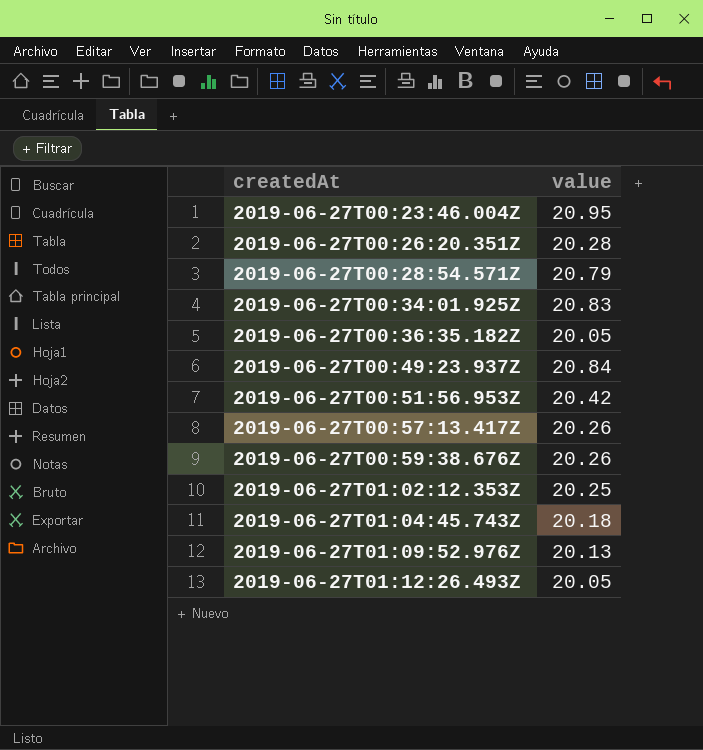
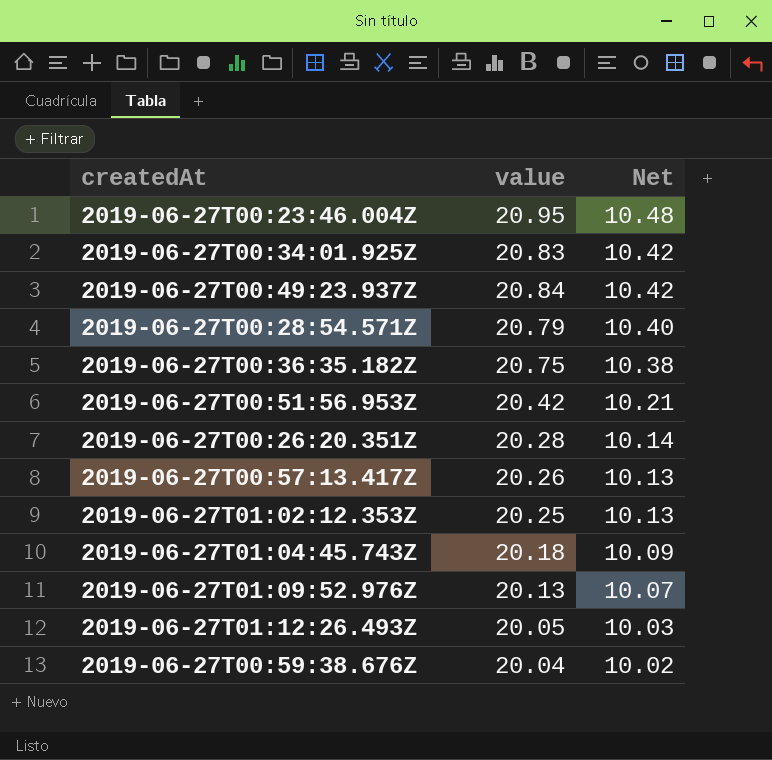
row order: createdAt ascending -> Net descending
column Net | formula: none -> [value] * 0.5
2019-06-27T00:36:35.182Z | value: 20.05 -> 20.75
2019-06-27T00:59:38.676Z | value: 20.26 -> 20.04

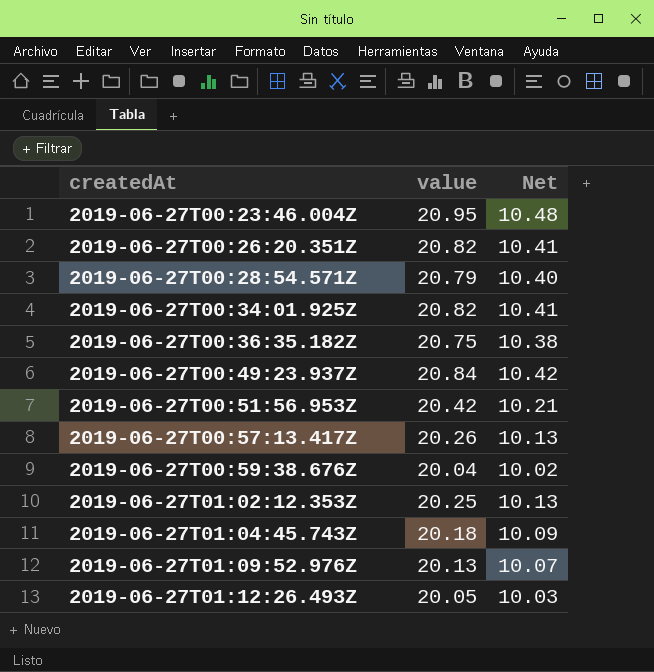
row order: Net descending -> createdAt ascending
2019-06-27T00:26:20.351Z | value: 20.28 -> 20.82
2019-06-27T00:26:20.351Z | Net: 10.14 -> 10.41
2019-06-27T00:34:01.925Z | value: 20.83 -> 20.82
2019-06-27T00:34:01.925Z | Net: 10.42 -> 10.41

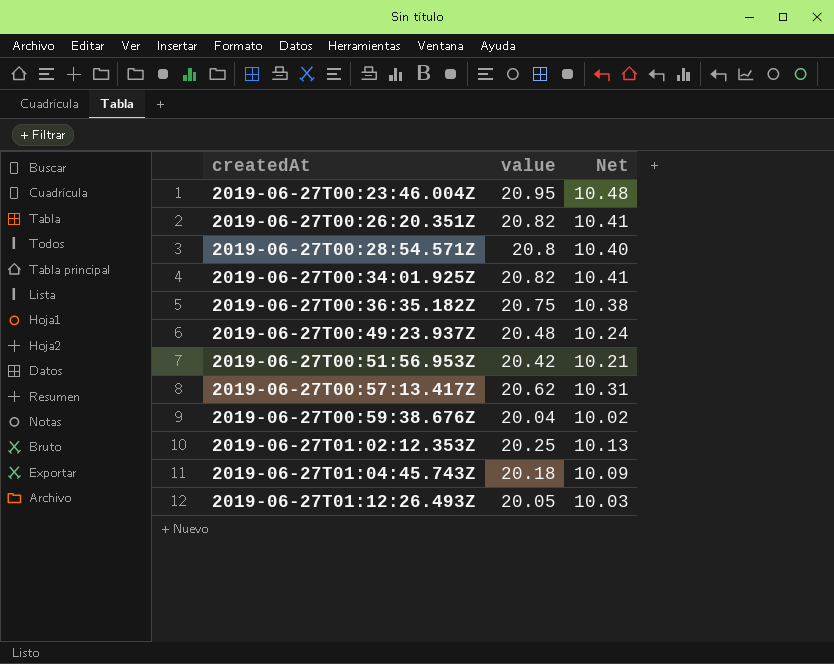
row 2019-06-27T01:09:52.976Z: 20.13 | 10.07 -> none
2019-06-27T00:28:54.571Z | value: 20.79 -> 20.8
2019-06-27T00:49:23.937Z | value: 20.84 -> 20.48
2019-06-27T00:49:23.937Z | Net: 10.42 -> 10.24
2019-06-27T00:57:13.417Z | value: 20.26 -> 20.62
2019-06-27T00:57:13.417Z | Net: 10.13 -> 10.31

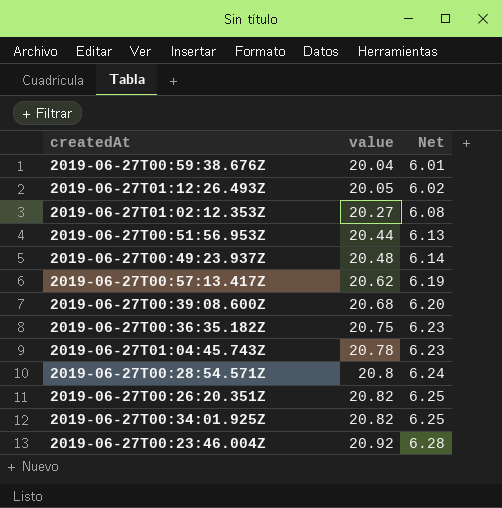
row order: createdAt ascending -> value ascending
column Net | formula: [value] * 0.5 -> [value] * 0.3
2019-06-27T01:02:12.353Z | value: 20.25 -> 20.27
2019-06-27T00:51:56.953Z | value: 20.42 -> 20.44
row 2019-06-27T00:39:08.600Z: none -> 20.68 | 6.20
2019-06-27T01:04:45.743Z | value: 20.18 -> 20.78
2019-06-27T00:23:46.004Z | value: 20.95 -> 20.92

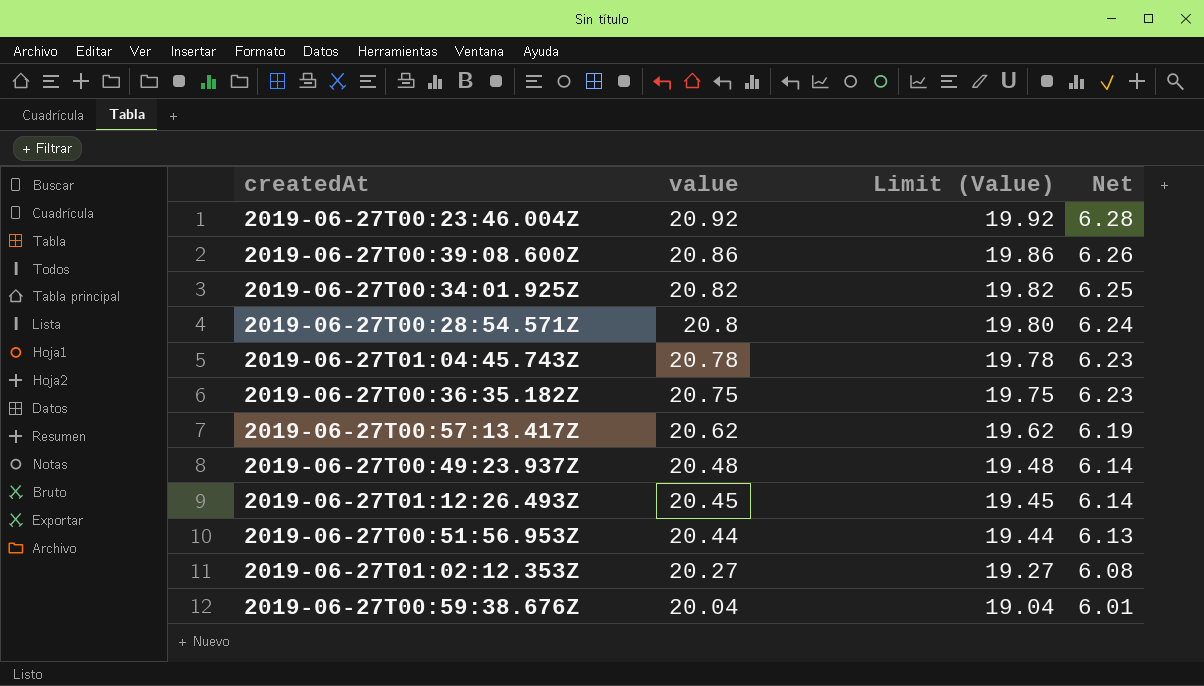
row order: value ascending -> value descending
column Limit (Value) | formula: none -> [value] - 1
row 2019-06-27T00:26:20.351Z: 20.82 | 6.25 -> none
2019-06-27T00:39:08.600Z | value: 20.68 -> 20.86
2019-06-27T00:39:08.600Z | Net: 6.20 -> 6.26
2019-06-27T01:12:26.493Z | value: 20.05 -> 20.45
2019-06-27T01:12:26.493Z | Net: 6.02 -> 6.14

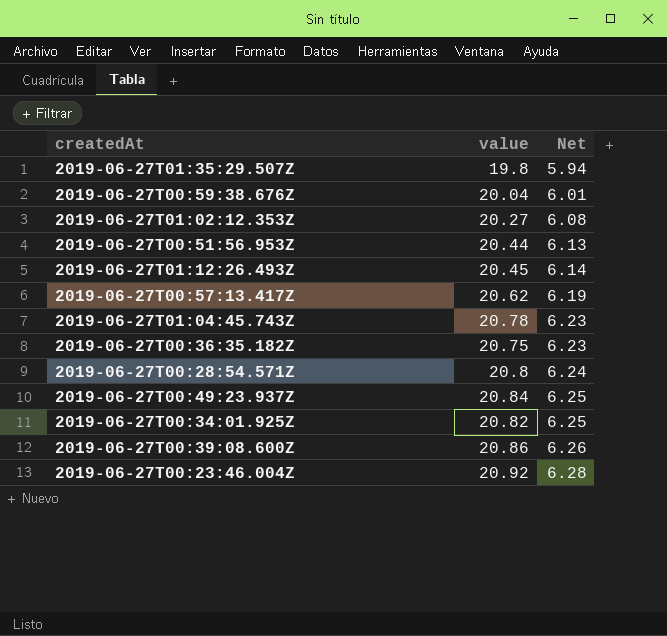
row order: value descending -> Net ascending
column Limit (Value) | formula: [value] - 1 -> none
row 2019-06-27T01:35:29.507Z: none -> 19.8 | 5.94
2019-06-27T00:49:23.937Z | value: 20.48 -> 20.84
2019-06-27T00:49:23.937Z | Net: 6.14 -> 6.25

